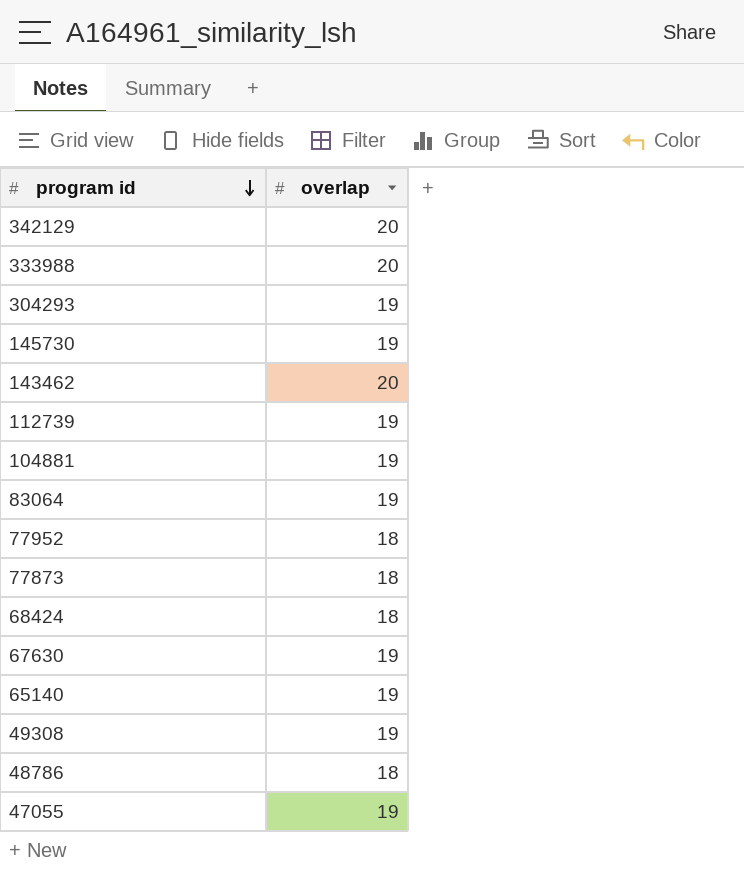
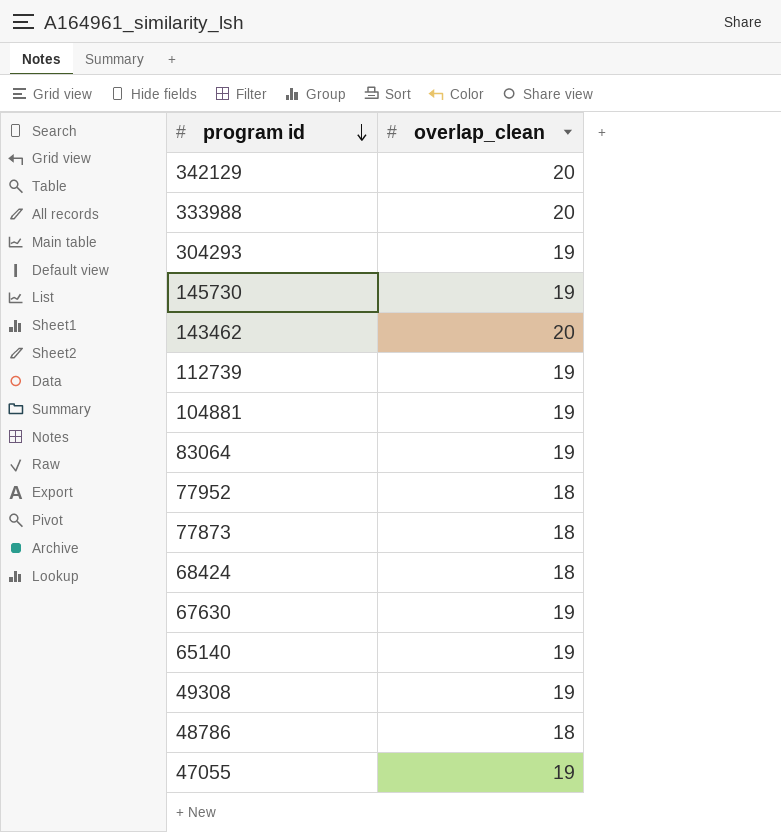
column name: overlap -> overlap_clean

